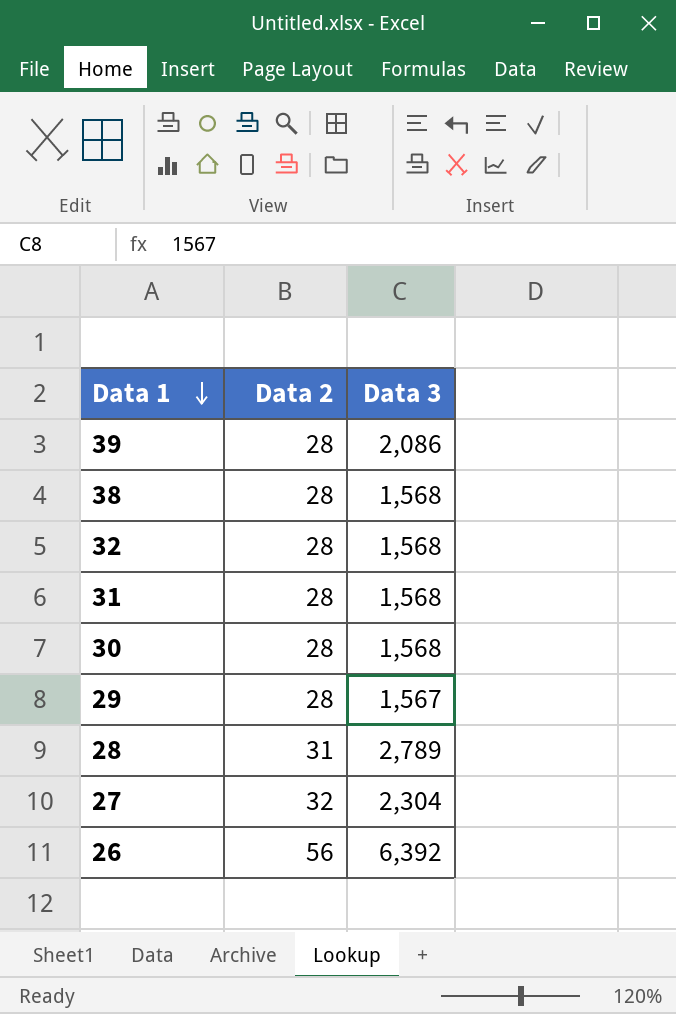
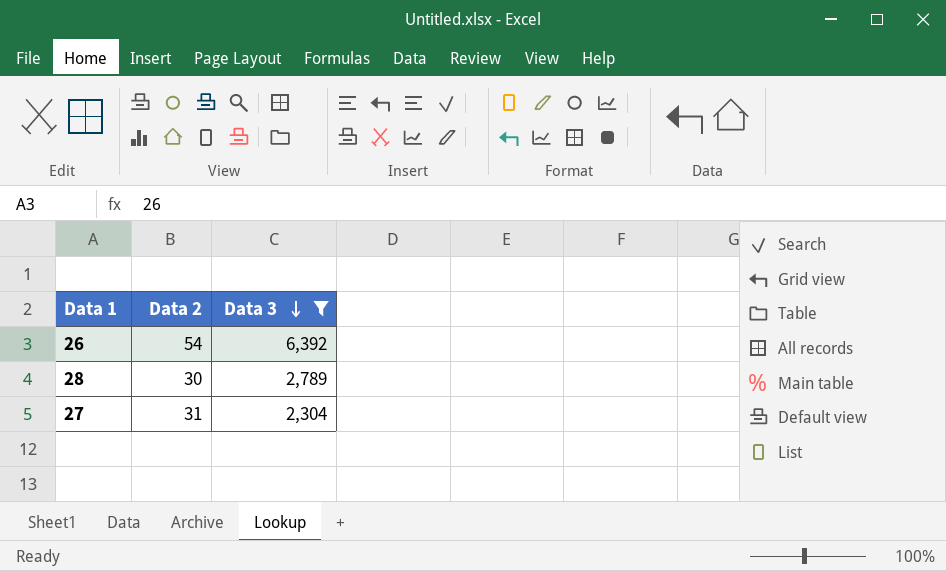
filter: none -> Data 3 >= 2,304
row order: Data 1 descending -> Data 3 descending
26 | Data 2: 56 -> 54
28 | Data 2: 31 -> 30
27 | Data 2: 32 -> 31

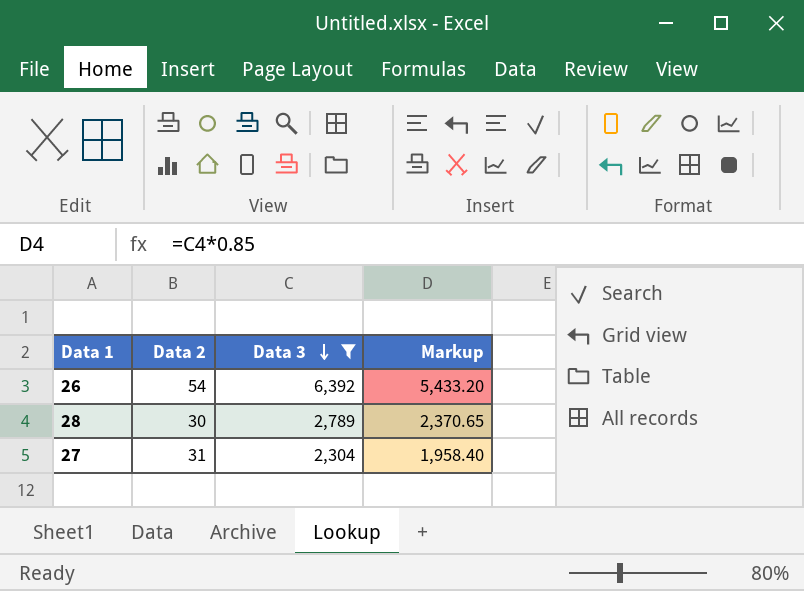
column Markup | formula: none -> [Data 3] * 0.85

